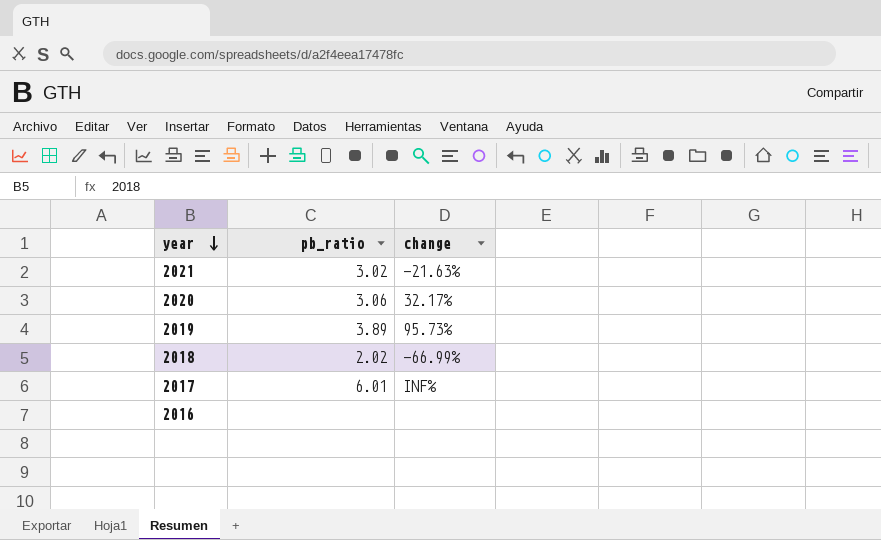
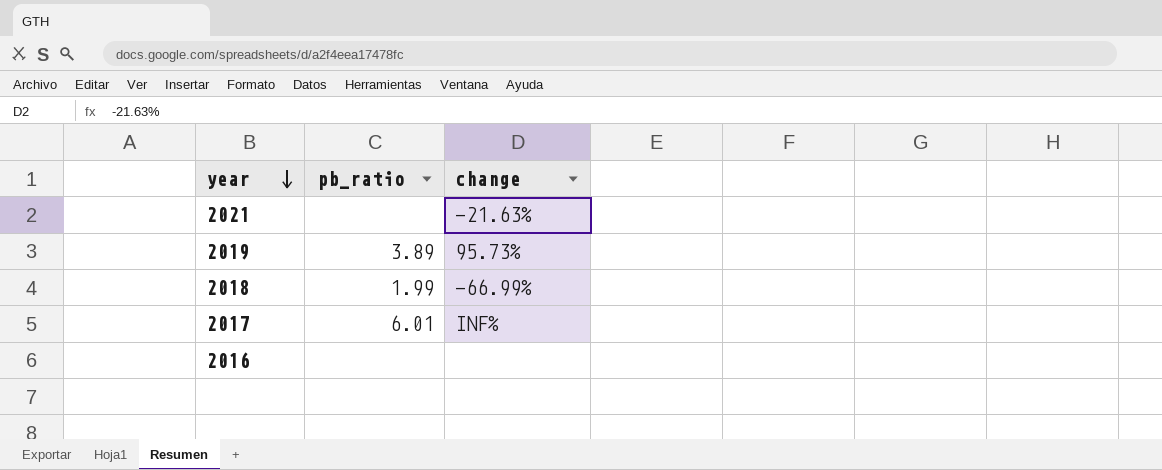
row 2020: 3.06 | 32.17% -> none
2021 | pb_ratio: 3.02 -> none
2018 | pb_ratio: 2.02 -> 1.99

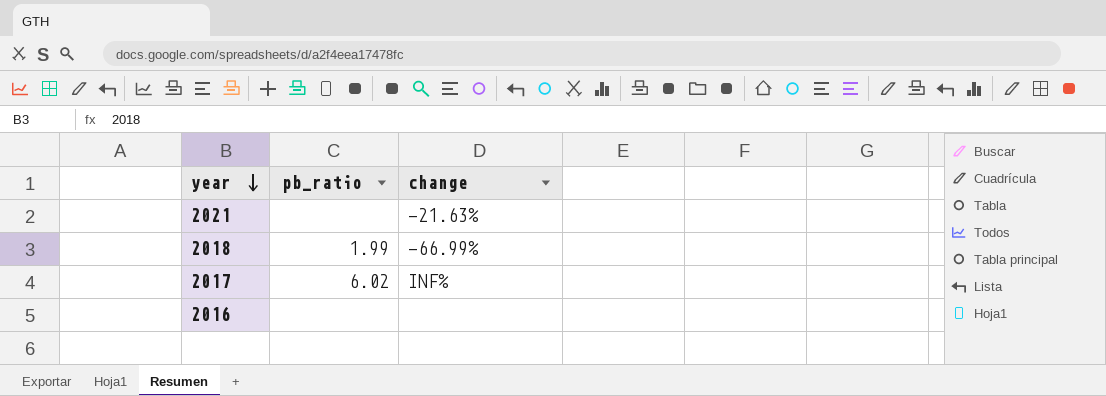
row 2019: 3.89 | 95.73% -> none
2017 | pb_ratio: 6.01 -> 6.02

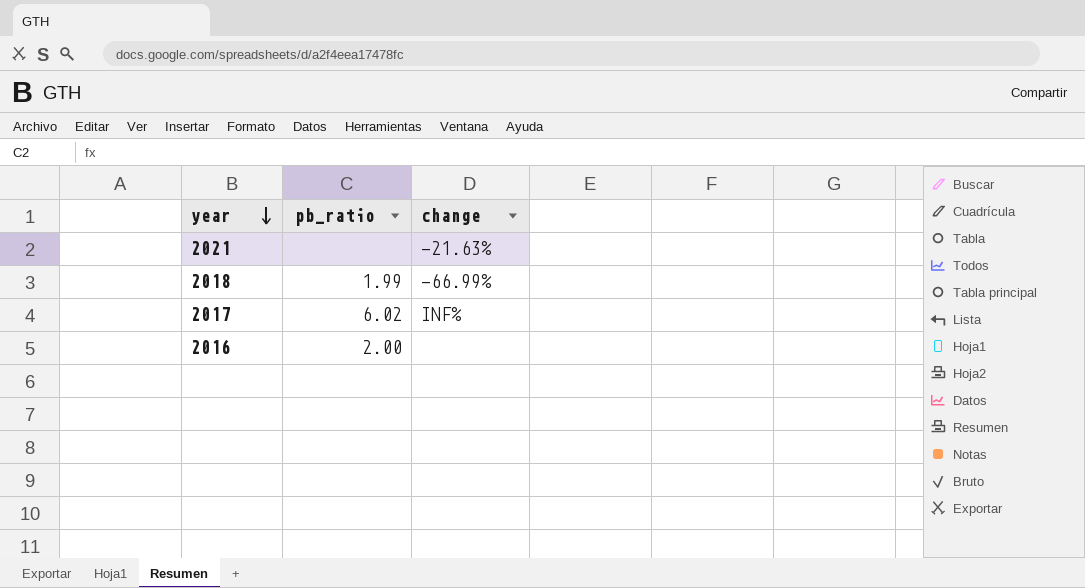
2016 | pb_ratio: none -> 2.00

